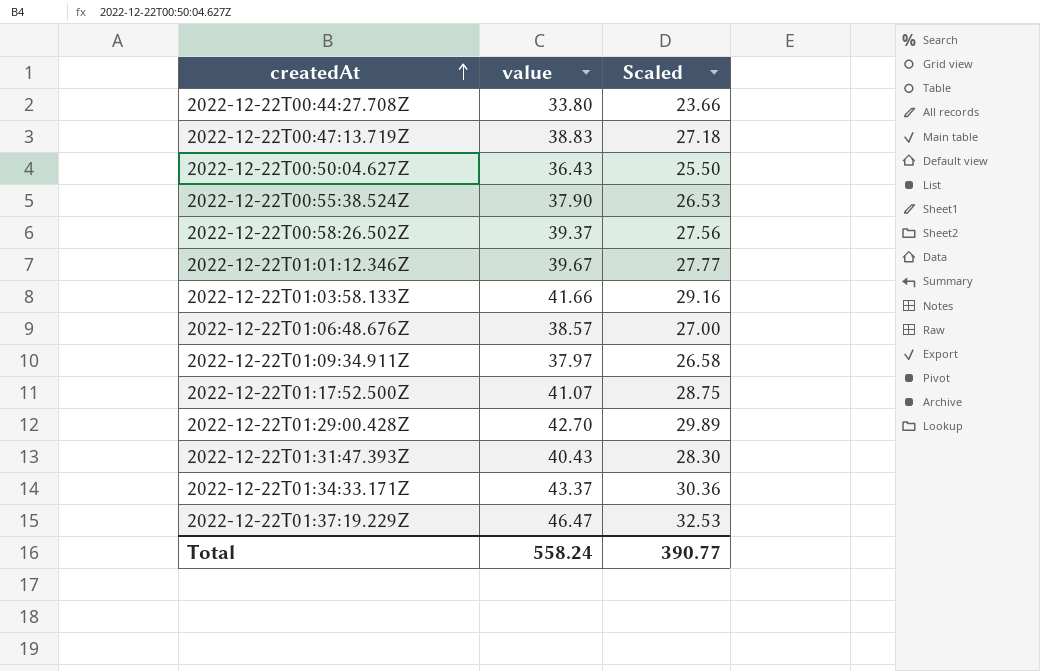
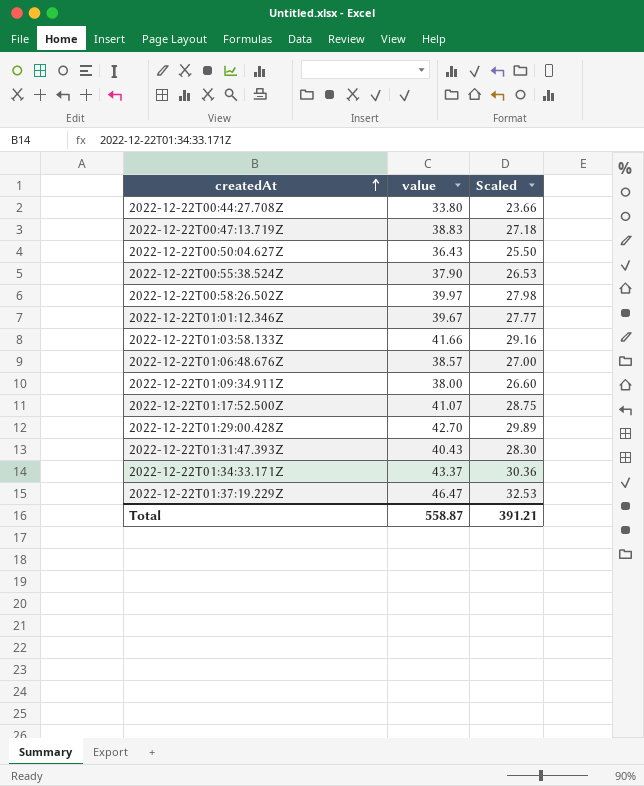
2022-12-22T00:58:26.502Z | value: 39.37 -> 39.97
2022-12-22T00:58:26.502Z | Scaled: 27.56 -> 27.98
2022-12-22T01:09:34.911Z | value: 37.97 -> 38.00
2022-12-22T01:09:34.911Z | Scaled: 26.58 -> 26.60
Total | value: 558.24 -> 558.87
Total | Scaled: 390.77 -> 391.21

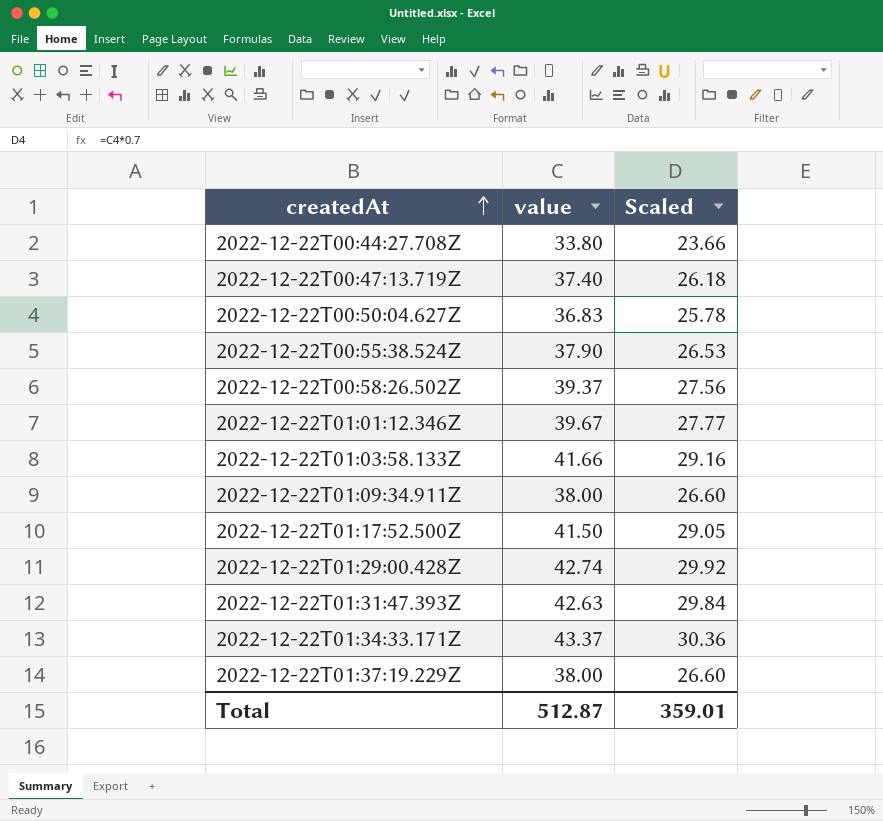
row 2022-12-22T01:06:48.676Z: 38.57 | 27.00 -> none
2022-12-22T00:47:13.719Z | value: 38.83 -> 37.40
2022-12-22T00:47:13.719Z | Scaled: 27.18 -> 26.18
2022-12-22T00:50:04.627Z | value: 36.43 -> 36.83
2022-12-22T00:50:04.627Z | Scaled: 25.50 -> 25.78
2022-12-22T00:58:26.502Z | value: 39.97 -> 39.37
2022-12-22T00:58:26.502Z | Scaled: 27.98 -> 27.56
2022-12-22T01:17:52.500Z | value: 41.07 -> 41.50
2022-12-22T01:17:52.500Z | Scaled: 28.75 -> 29.05
2022-12-22T01:29:00.428Z | value: 42.70 -> 42.74
2022-12-22T01:29:00.428Z | Scaled: 29.89 -> 29.92
2022-12-22T01:31:47.393Z | value: 40.43 -> 42.63
2022-12-22T01:31:47.393Z | Scaled: 28.30 -> 29.84
2022-12-22T01:37:19.229Z | value: 46.47 -> 38.00
2022-12-22T01:37:19.229Z | Scaled: 32.53 -> 26.60
Total | value: 558.87 -> 512.87
Total | Scaled: 391.21 -> 359.01

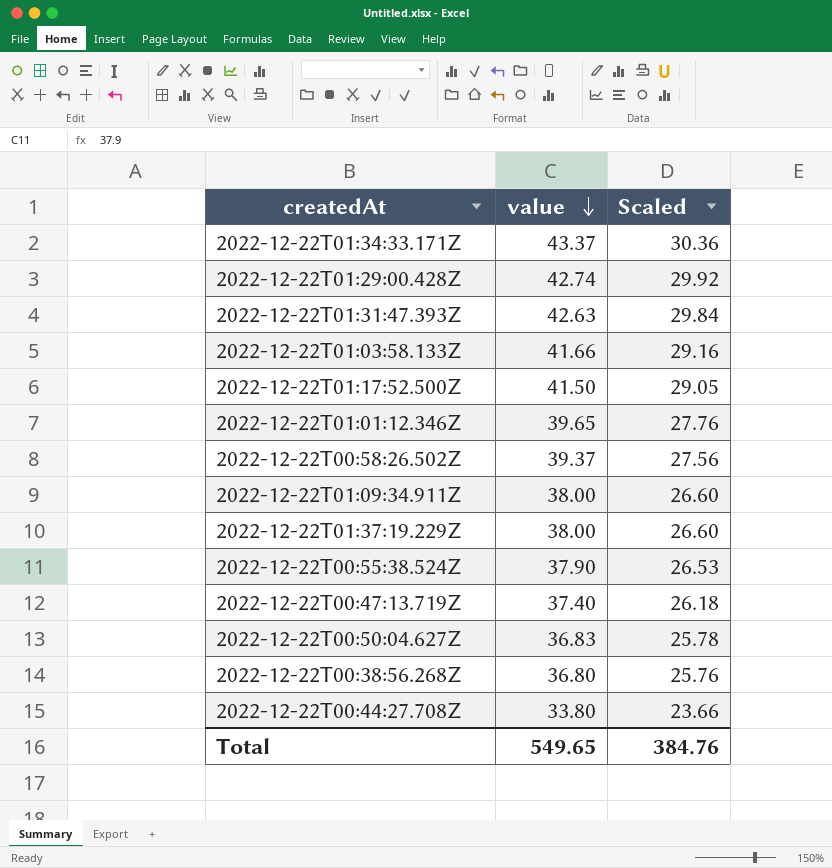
row order: createdAt ascending -> value descending
2022-12-22T01:01:12.346Z | value: 39.67 -> 39.65
2022-12-22T01:01:12.346Z | Scaled: 27.77 -> 27.76
row 2022-12-22T00:38:56.268Z: none -> 36.80 | 25.76
Total | value: 512.87 -> 549.65
Total | Scaled: 359.01 -> 384.76

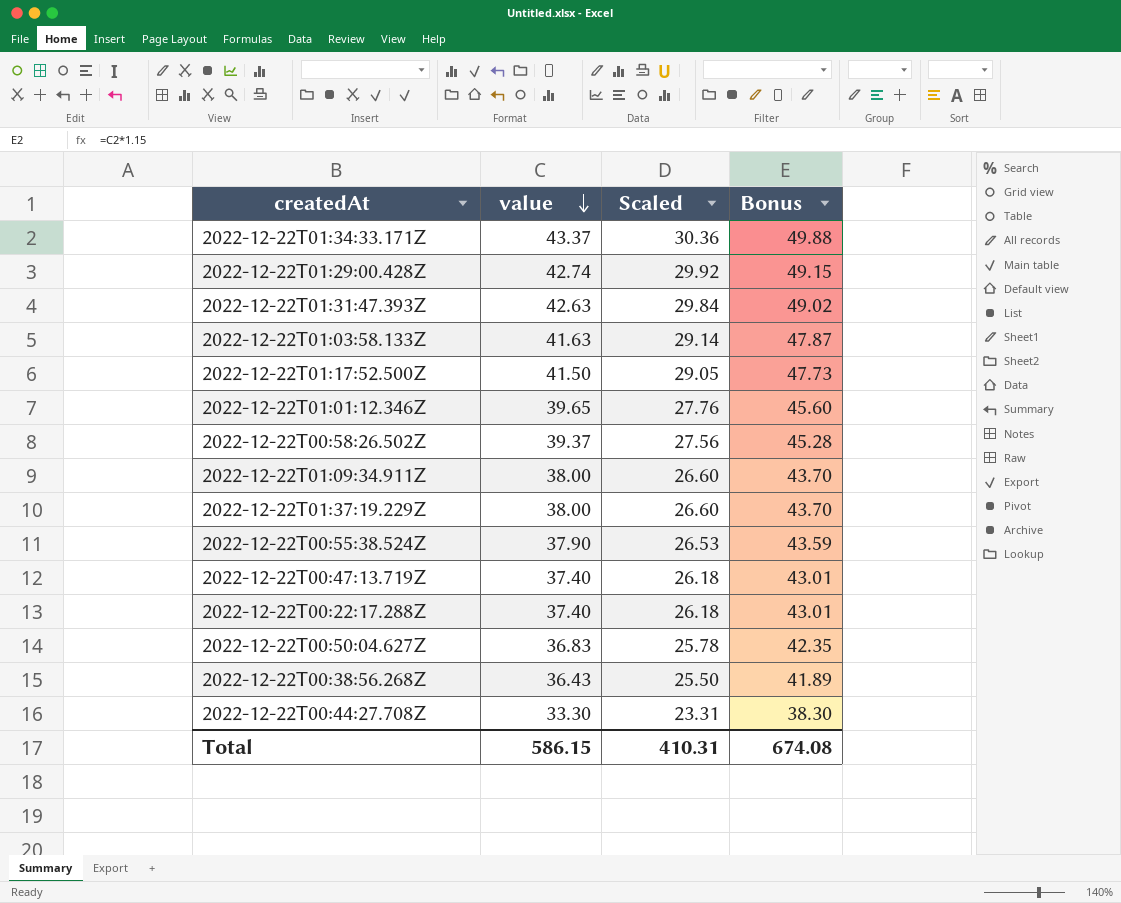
column Bonus | formula: none -> [value] * 1.15
2022-12-22T01:03:58.133Z | value: 41.66 -> 41.63
2022-12-22T01:03:58.133Z | Scaled: 29.16 -> 29.14
row 2022-12-22T00:22:17.288Z: none -> 37.40 | 26.18 | 43.01
2022-12-22T00:38:56.268Z | value: 36.80 -> 36.43
2022-12-22T00:38:56.268Z | Scaled: 25.76 -> 25.50
2022-12-22T00:44:27.708Z | value: 33.80 -> 33.30
2022-12-22T00:44:27.708Z | Scaled: 23.66 -> 23.31
Total | value: 549.65 -> 586.15
Total | Scaled: 384.76 -> 410.31

